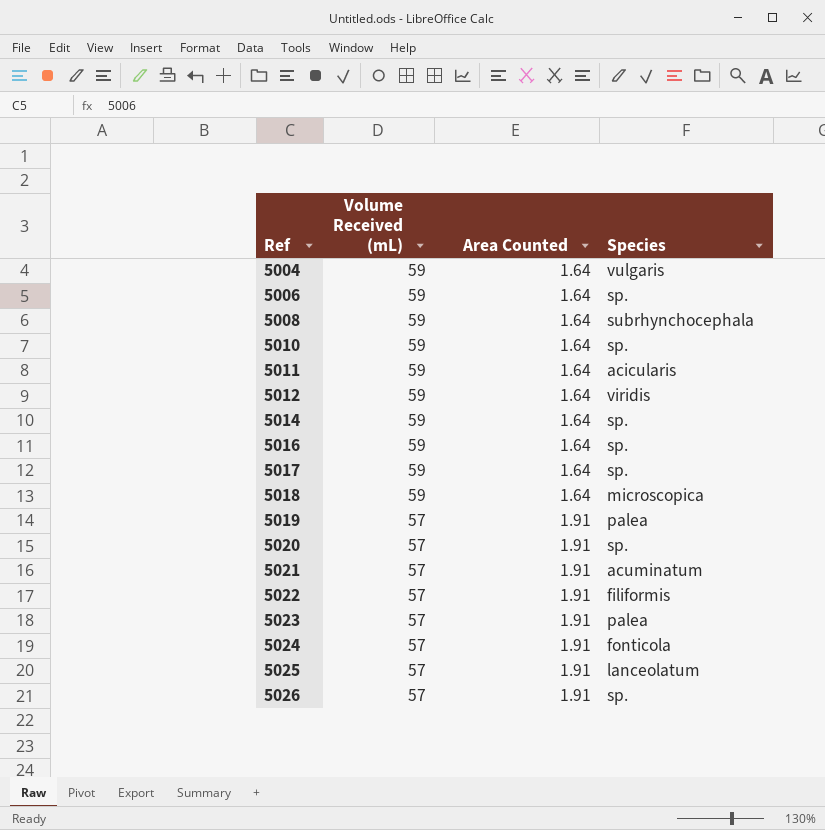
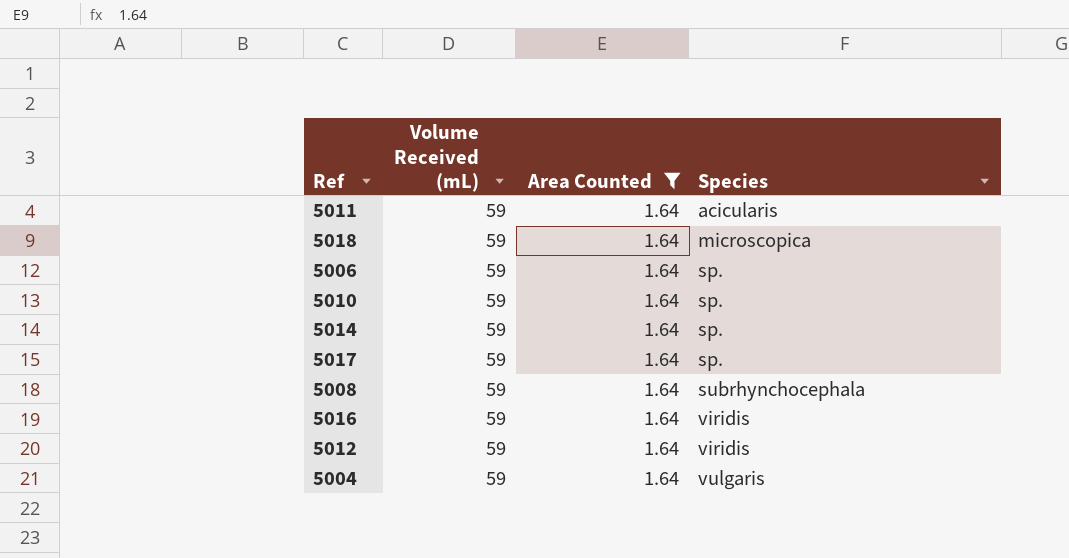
filter: none -> Area Counted = 1.64
row order: Ref ascending -> Species ascending
5016 | Species: sp. -> viridis

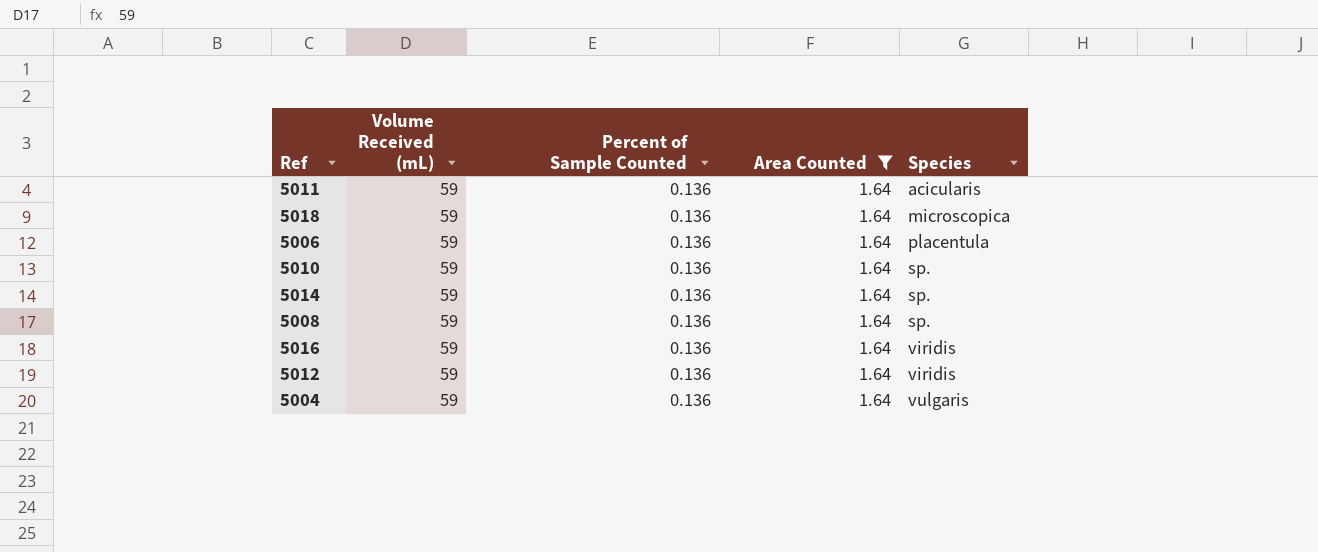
column Percent of Sample Counted | position: none -> 3
row 5017: 59 | 1.64 | sp. -> none
5006 | Species: sp. -> placentula
5008 | Species: subrhynchocephala -> sp.

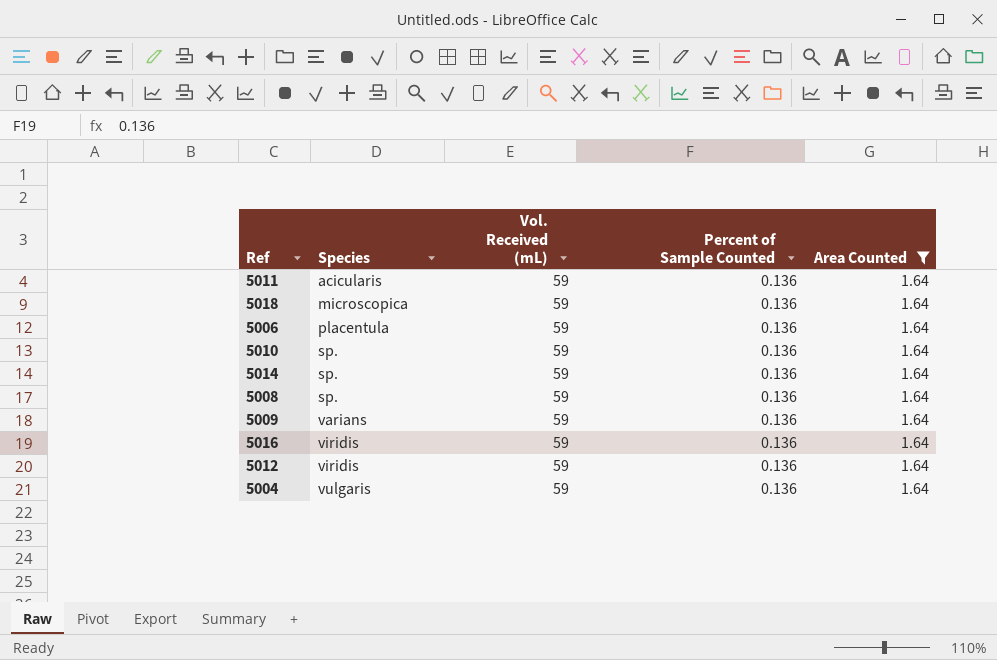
column Species | position: 5 -> 2
column name: Volume Received (mL) -> Vol. Received (mL)
row 5009: none -> varians | 59 | 0.136 | 1.64

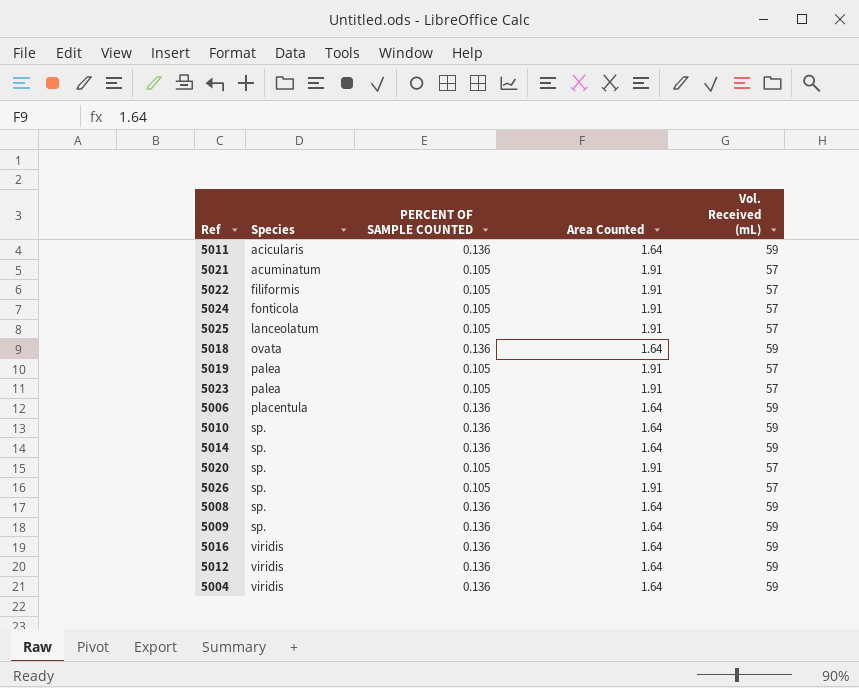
filter: Area Counted = 1.64 -> none
column name: Percent of Sample Counted -> PERCENT OF SAMPLE COUNTED
column Vol. Received (mL) | position: 3 -> 5
5018 | Species: microscopica -> ovata
5009 | Species: varians -> sp.
5004 | Species: vulgaris -> viridis

